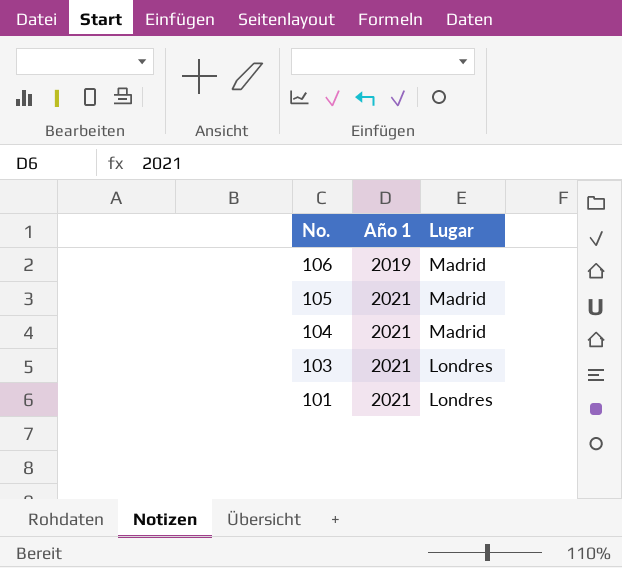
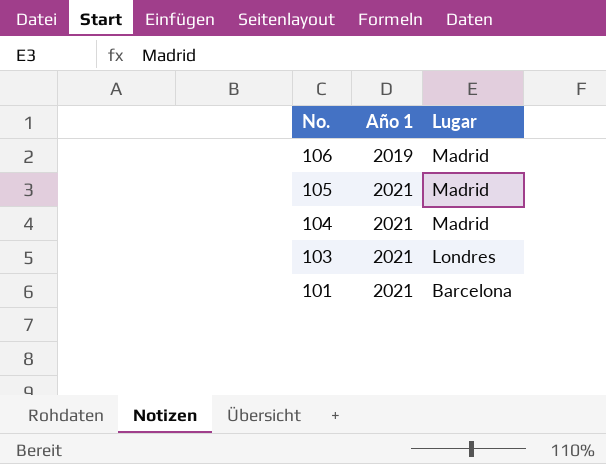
101 | Lugar: Londres -> Barcelona

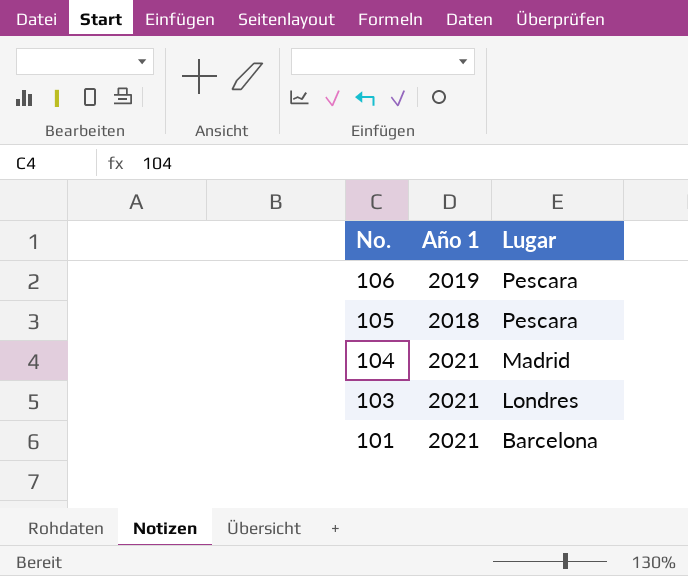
106 | Lugar: Madrid -> Pescara
105 | Año 1: 2021 -> 2018
105 | Lugar: Madrid -> Pescara

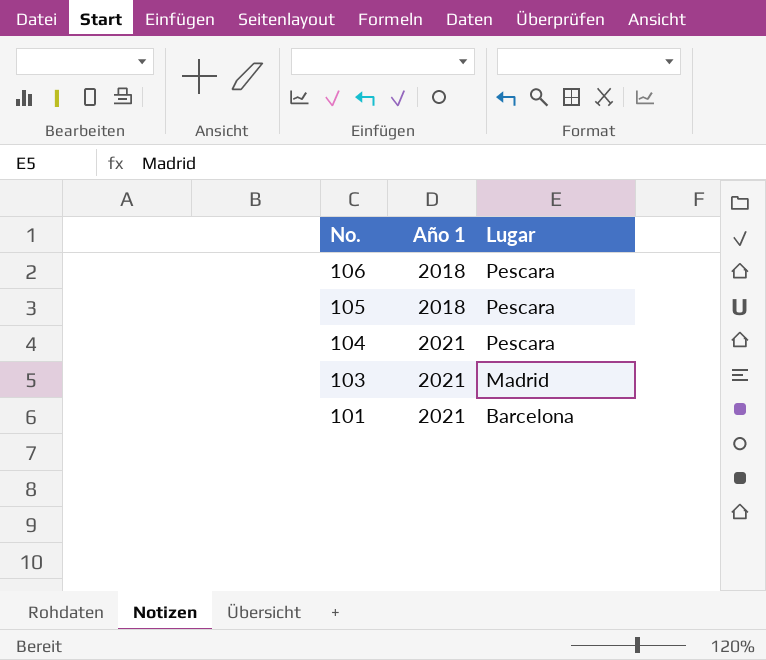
106 | Año 1: 2019 -> 2018
104 | Lugar: Madrid -> Pescara
103 | Lugar: Londres -> Madrid

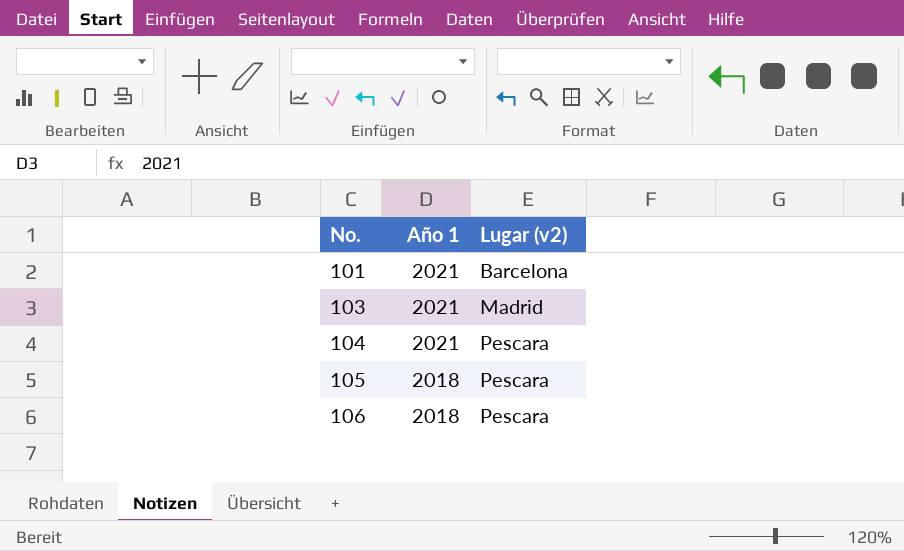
row order: No. descending -> No. ascending
column name: Lugar -> Lugar (v2)

